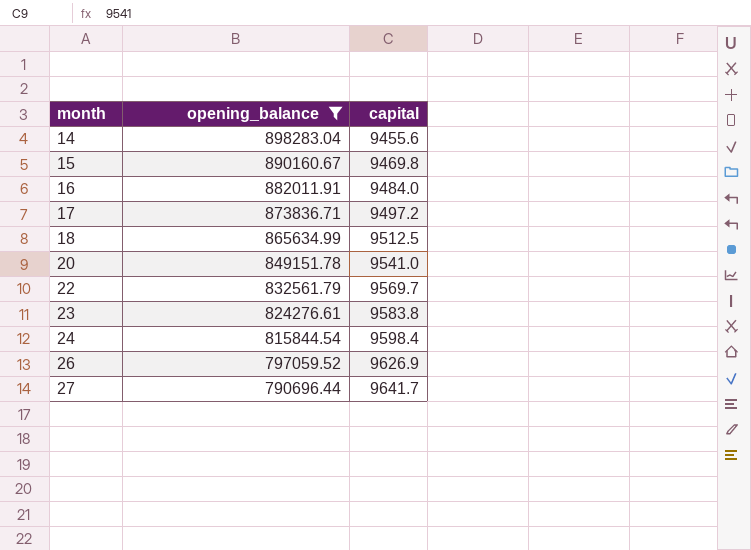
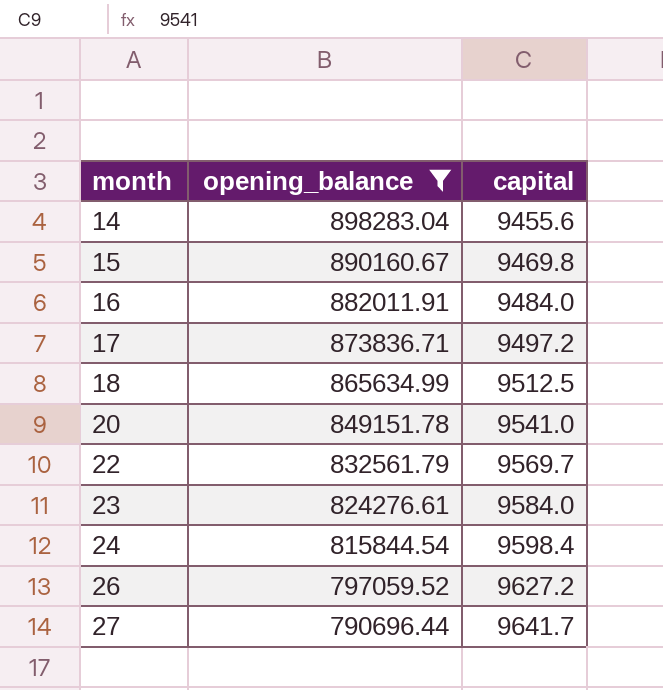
23 | capital: 9583.8 -> 9584.0
26 | capital: 9626.9 -> 9627.2

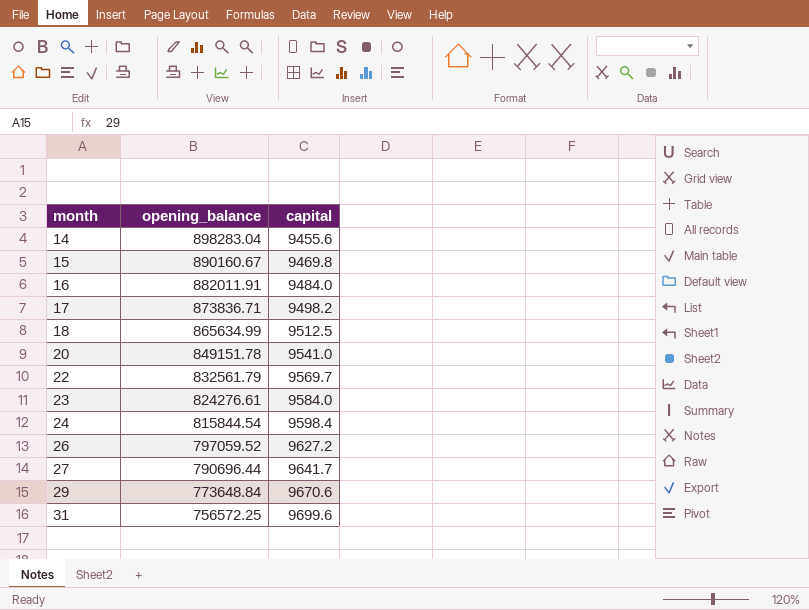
filter: opening_balance >= 790696.44 -> none
17 | capital: 9497.2 -> 9498.2

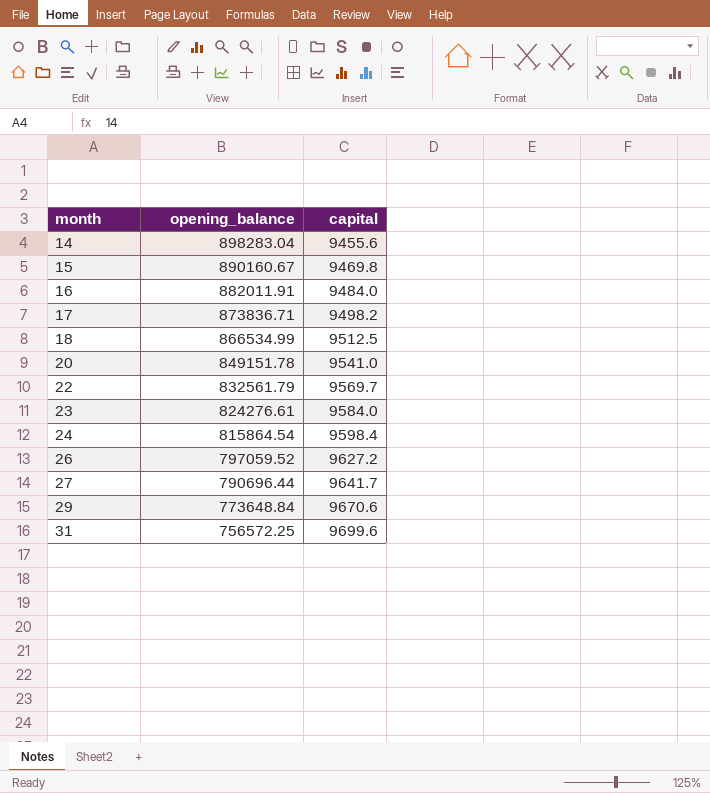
18 | opening_balance: 865634.99 -> 866534.99
24 | opening_balance: 815844.54 -> 815864.54

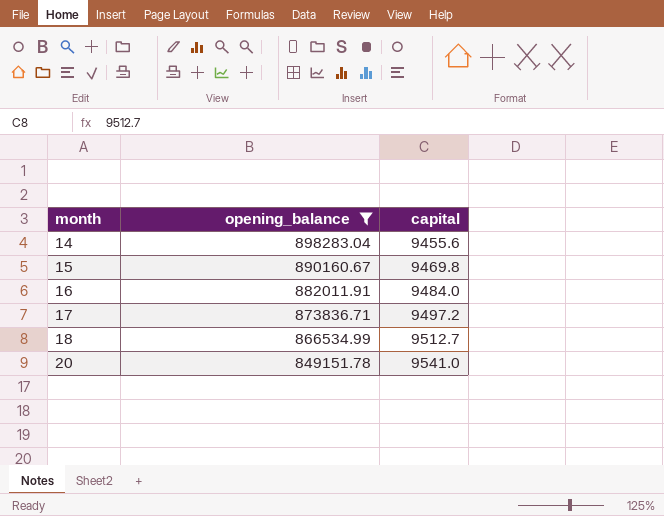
filter: none -> opening_balance >= 849151.78
17 | capital: 9498.2 -> 9497.2
18 | capital: 9512.5 -> 9512.7

